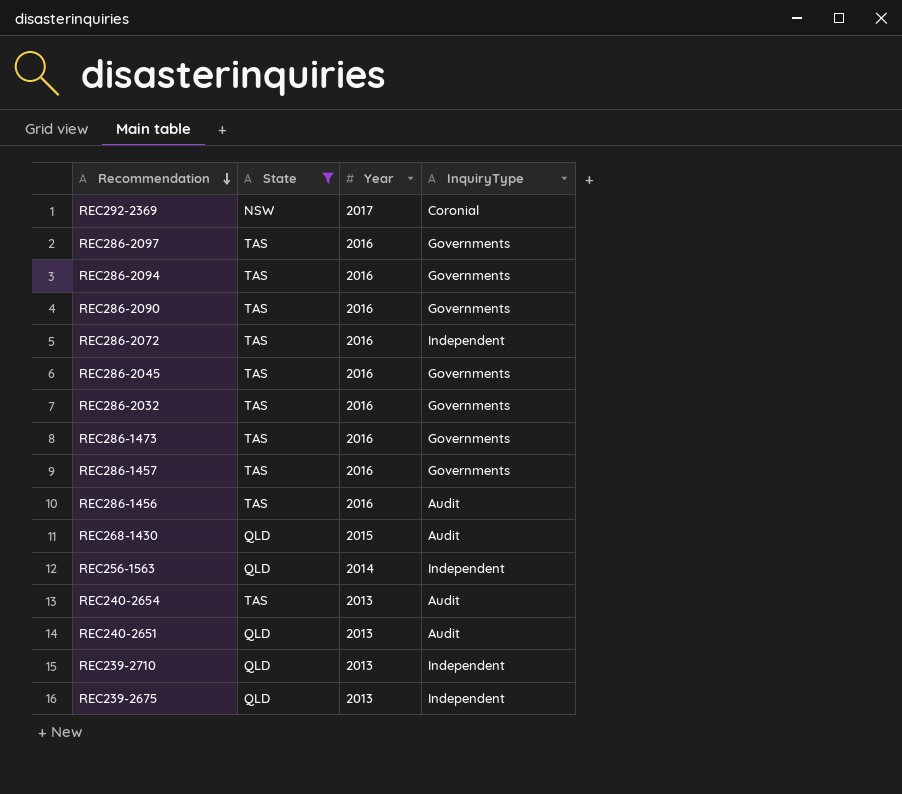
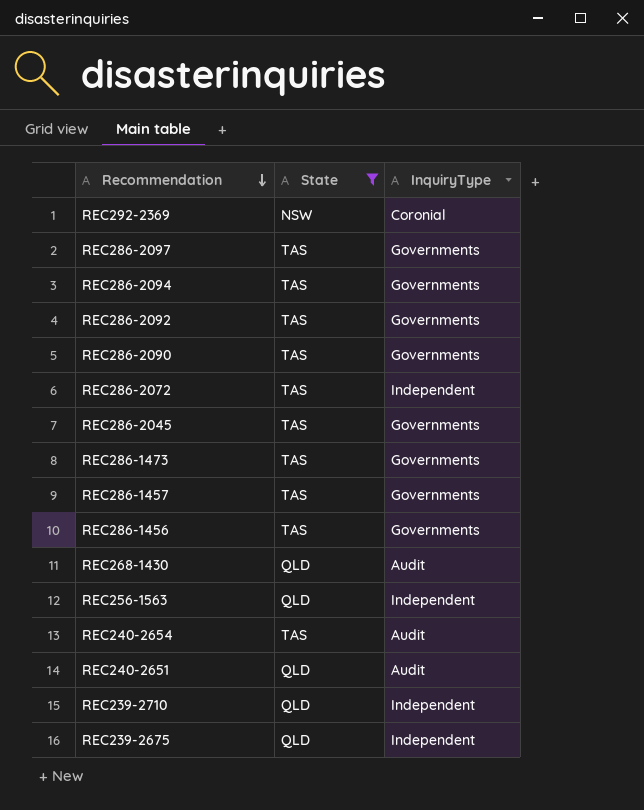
column Year | position: 3 -> none
row REC286-2032: TAS | 2016 | Governments -> none
row REC286-2092: none -> TAS | Governments
REC286-1456 | InquiryType: Audit -> Governments

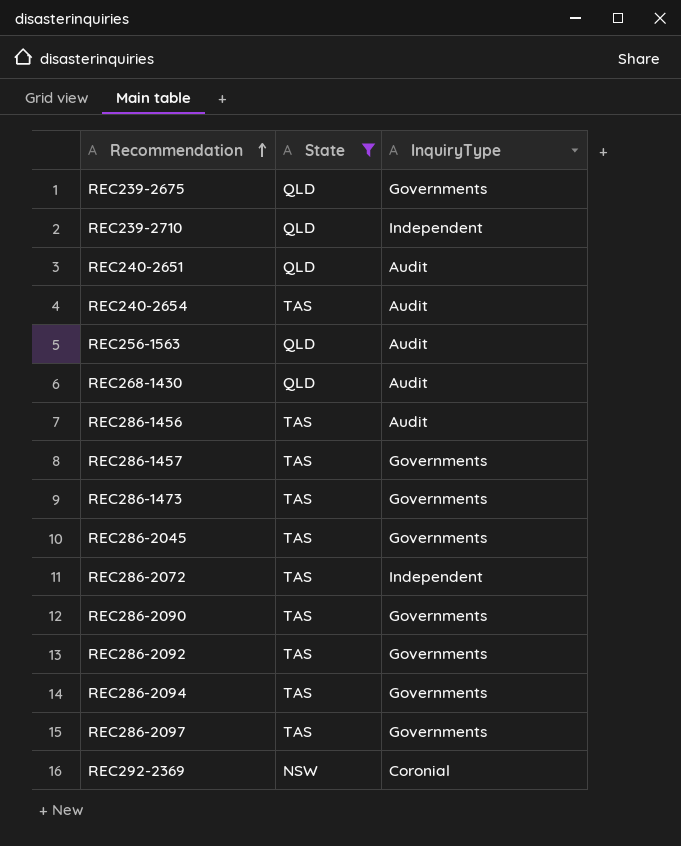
row order: Recommendation descending -> Recommendation ascending
REC239-2675 | InquiryType: Independent -> Governments
REC256-1563 | InquiryType: Independent -> Audit
REC286-1456 | InquiryType: Governments -> Audit

